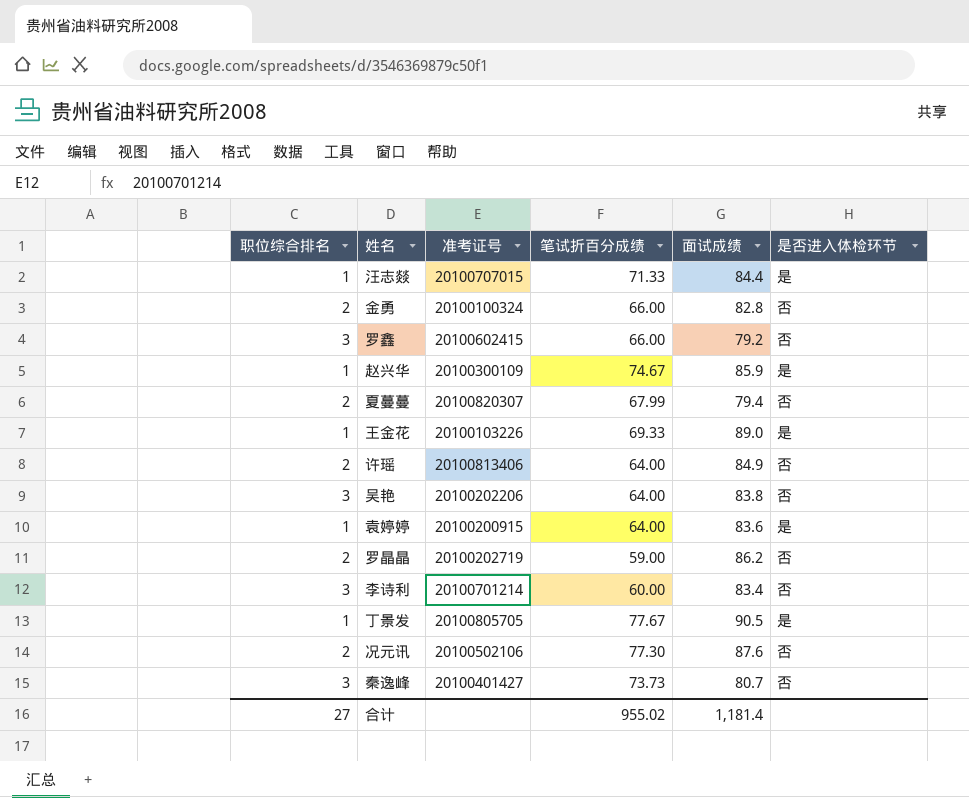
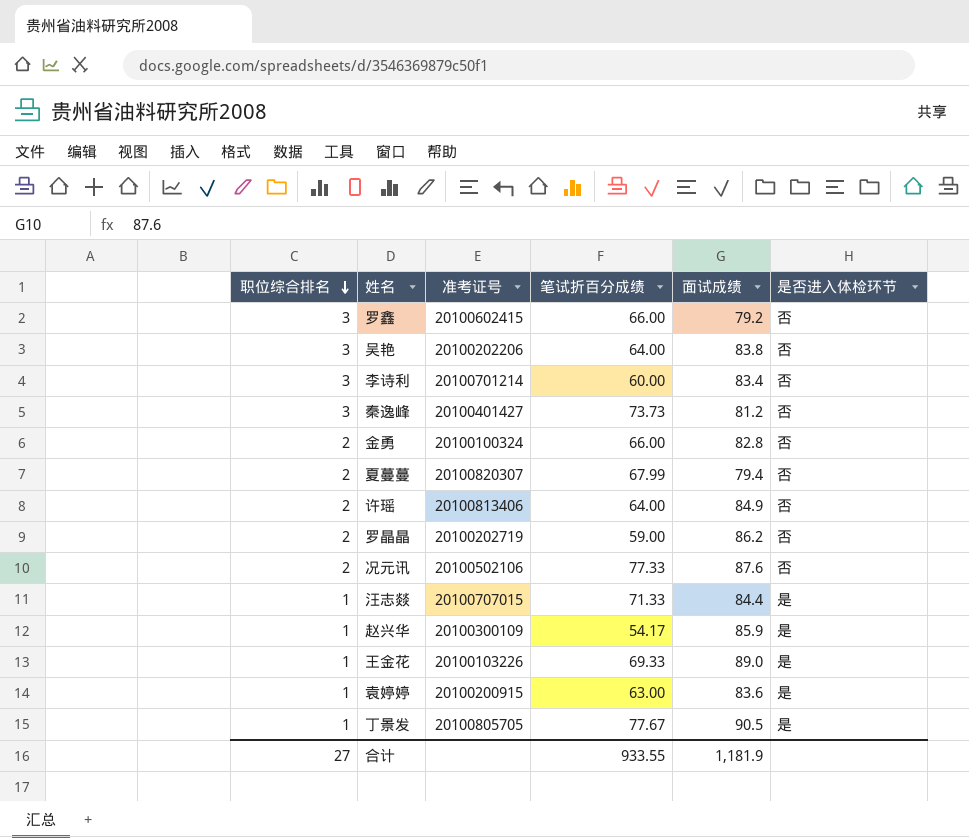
row order: none -> 职位综合排名 descending
秦逸峰 | 面试成绩: 80.7 -> 81.2
况元讯 | 笔试折百分成绩: 77.30 -> 77.33
赵兴华 | 笔试折百分成绩: 74.67 -> 54.17
袁婷婷 | 笔试折百分成绩: 64.00 -> 63.00
合计 | 笔试折百分成绩: 955.02 -> 933.55
合计 | 面试成绩: 1,181.4 -> 1,181.9

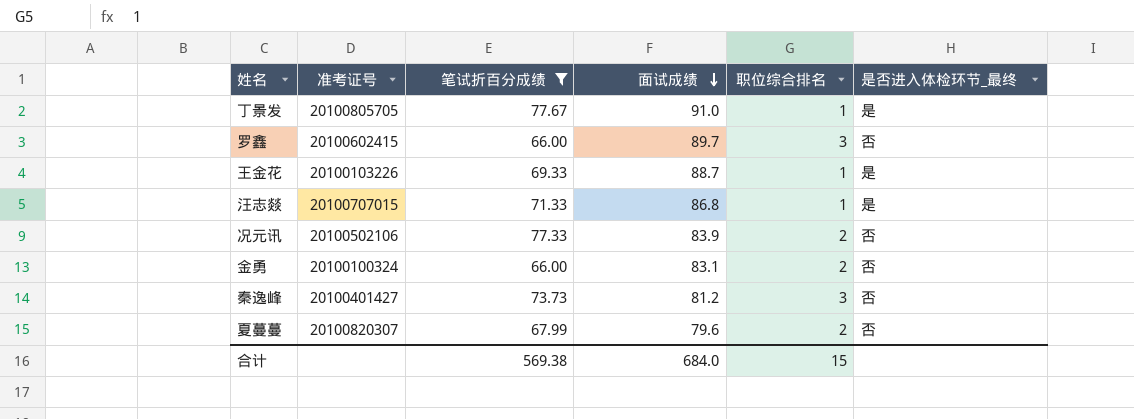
filter: none -> 笔试折百分成绩 >= 66.00
row order: 职位综合排名 descending -> 面试成绩 descending
column 职位综合排名 | position: 1 -> 5
column name: 是否进入体检环节 -> 是否进入体检环节_最终
丁景发 | 面试成绩: 90.5 -> 91.0
罗鑫 | 面试成绩: 79.2 -> 89.7
王金花 | 面试成绩: 89.0 -> 88.7
汪志燚 | 面试成绩: 84.4 -> 86.8
况元讯 | 面试成绩: 87.6 -> 83.9
金勇 | 面试成绩: 82.8 -> 83.1
夏蔓蔓 | 面试成绩: 79.4 -> 79.6
合计 | 笔试折百分成绩: 933.55 -> 569.38
合计 | 面试成绩: 1,181.9 -> 684.0
合计 | 职位综合排名: 27 -> 15

